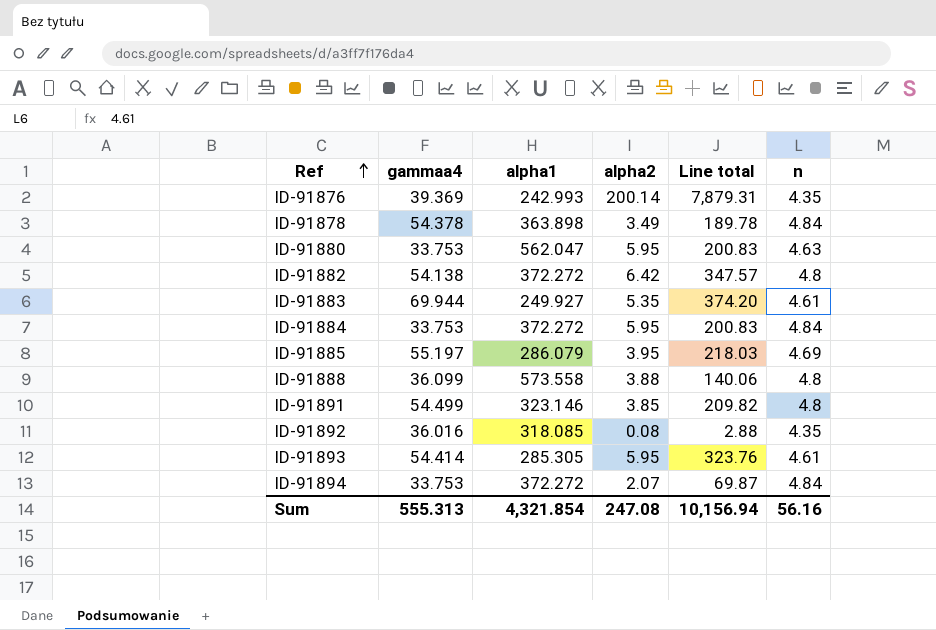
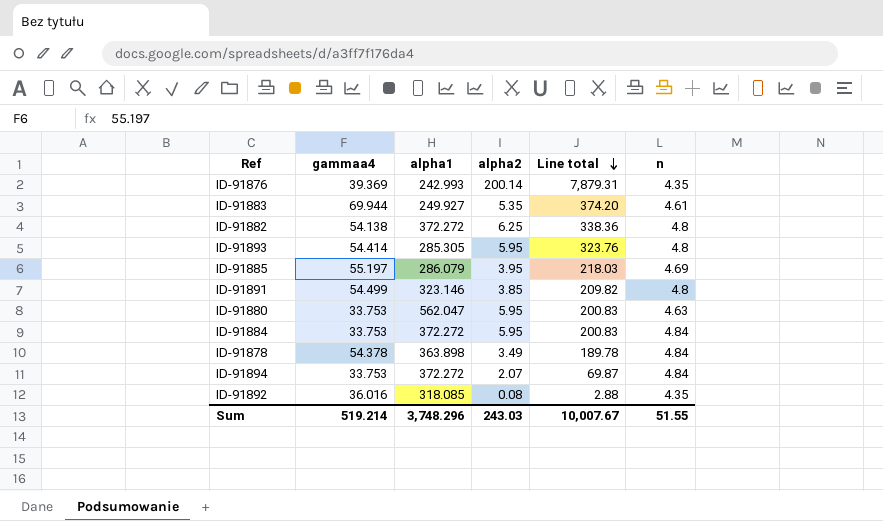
row order: Ref ascending -> Line total descending
row ID-91888: 36.099 | 573.558 | 3.88 | 140.06 | 4.8 -> none
ID-91882 | alpha2: 6.42 -> 6.25
ID-91882 | Line total: 347.57 -> 338.36
ID-91893 | n: 4.61 -> 4.8
Sum | gammaa4: 555.313 -> 519.214
Sum | alpha1: 4,321.854 -> 3,748.296
Sum | alpha2: 247.08 -> 243.03
Sum | Line total: 10,156.94 -> 10,007.67
Sum | n: 56.16 -> 51.55

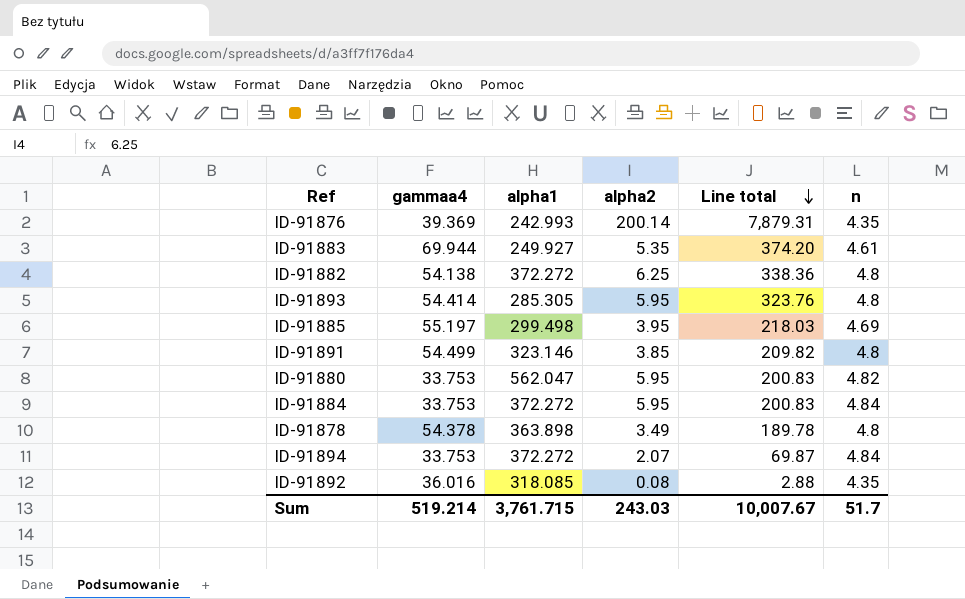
ID-91885 | alpha1: 286.079 -> 299.498
ID-91880 | n: 4.63 -> 4.82
ID-91878 | n: 4.84 -> 4.8
Sum | alpha1: 3,748.296 -> 3,761.715
Sum | n: 51.55 -> 51.7

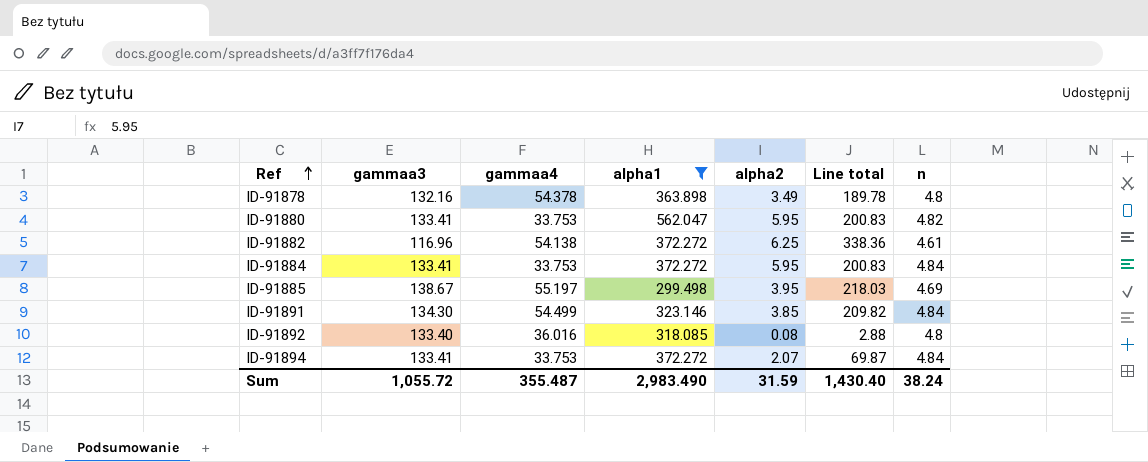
filter: none -> alpha1 >= 299.498
row order: Line total descending -> Ref ascending
column gammaa3 | position: none -> 2
ID-91882 | n: 4.8 -> 4.61
ID-91891 | n: 4.8 -> 4.84
ID-91892 | n: 4.35 -> 4.8
Sum | gammaa4: 519.214 -> 355.487
Sum | alpha1: 3,761.715 -> 2,983.490
Sum | alpha2: 243.03 -> 31.59
Sum | Line total: 10,007.67 -> 1,430.40
Sum | n: 51.7 -> 38.24

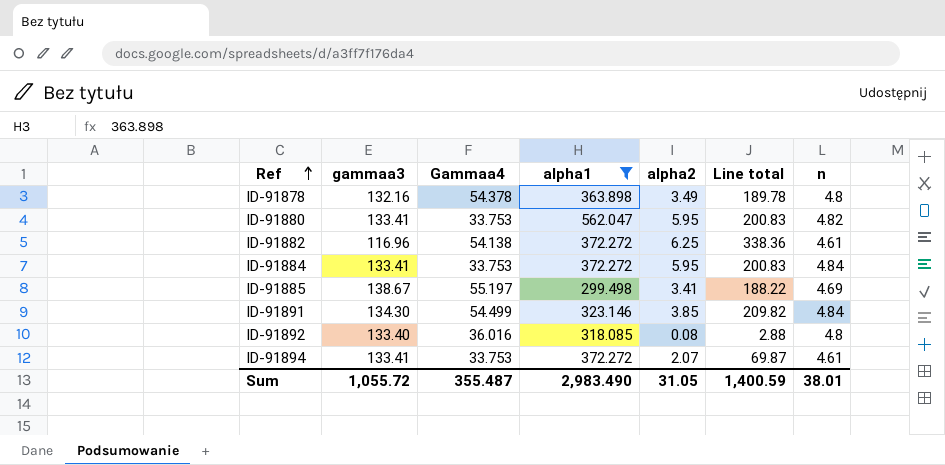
column name: gammaa4 -> Gammaa4
ID-91885 | alpha2: 3.95 -> 3.41
ID-91885 | Line total: 218.03 -> 188.22
ID-91894 | n: 4.84 -> 4.61
Sum | alpha2: 31.59 -> 31.05
Sum | Line total: 1,430.40 -> 1,400.59
Sum | n: 38.24 -> 38.01

